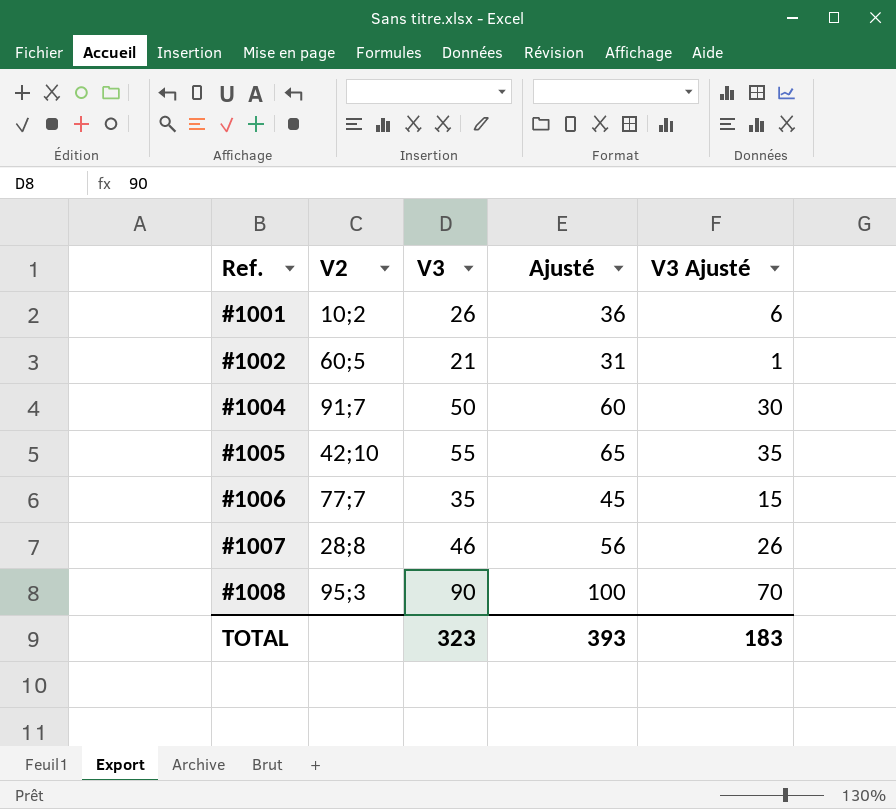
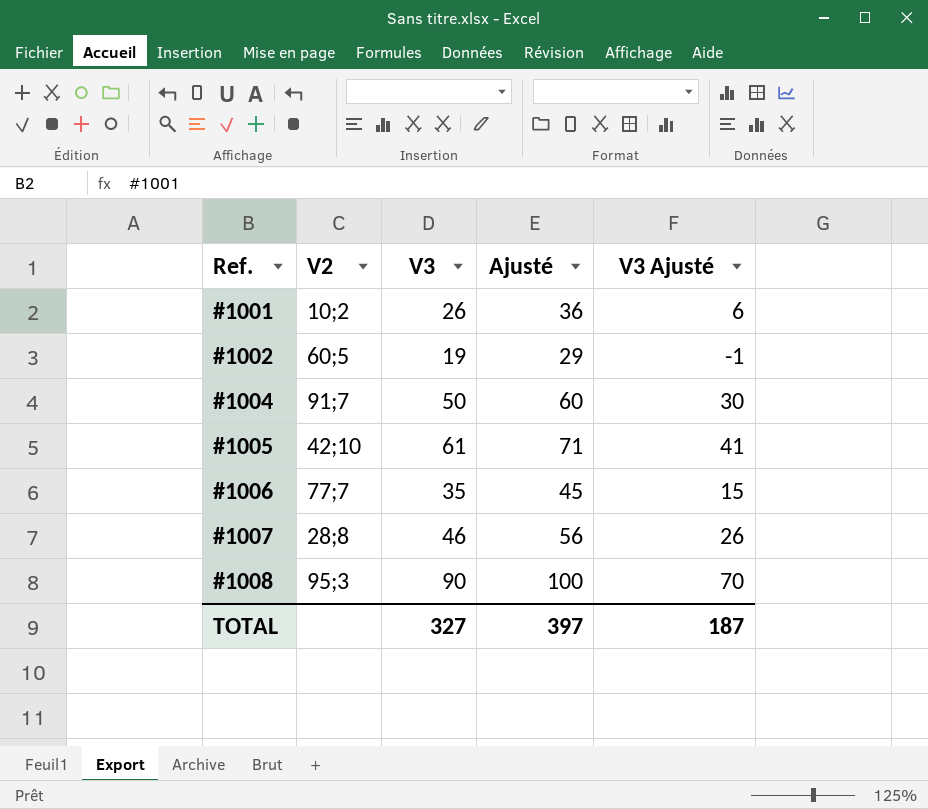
#1002 | V3: 21 -> 19
#1002 | Ajusté: 31 -> 29
#1002 | V3 Ajusté: 1 -> -1
#1005 | V3: 55 -> 61
#1005 | Ajusté: 65 -> 71
#1005 | V3 Ajusté: 35 -> 41
TOTAL | V3: 323 -> 327
TOTAL | Ajusté: 393 -> 397
TOTAL | V3 Ajusté: 183 -> 187

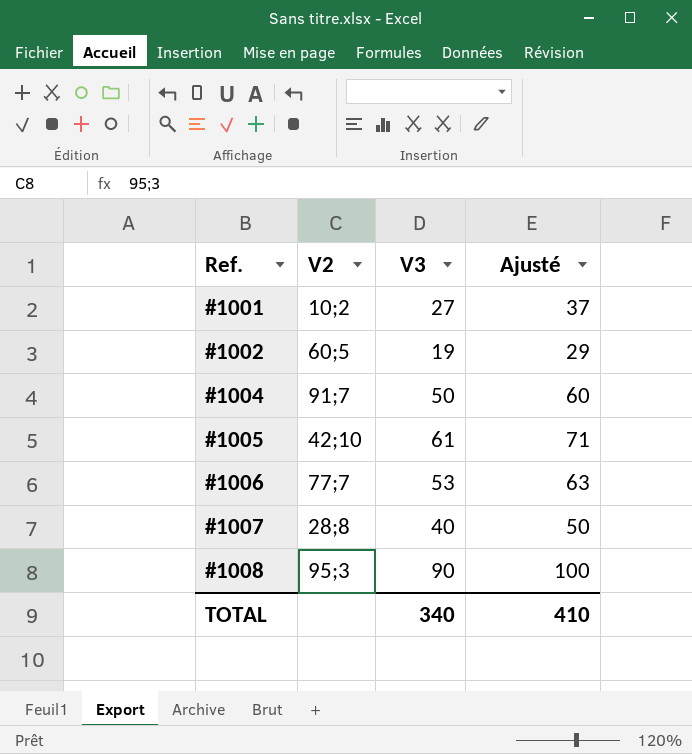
column V3 Ajusté | formula: [V3] - 20 -> none
#1001 | V3: 26 -> 27
#1001 | Ajusté: 36 -> 37
#1006 | V3: 35 -> 53
#1006 | Ajusté: 45 -> 63
#1007 | V3: 46 -> 40
#1007 | Ajusté: 56 -> 50
TOTAL | V3: 327 -> 340
TOTAL | Ajusté: 397 -> 410

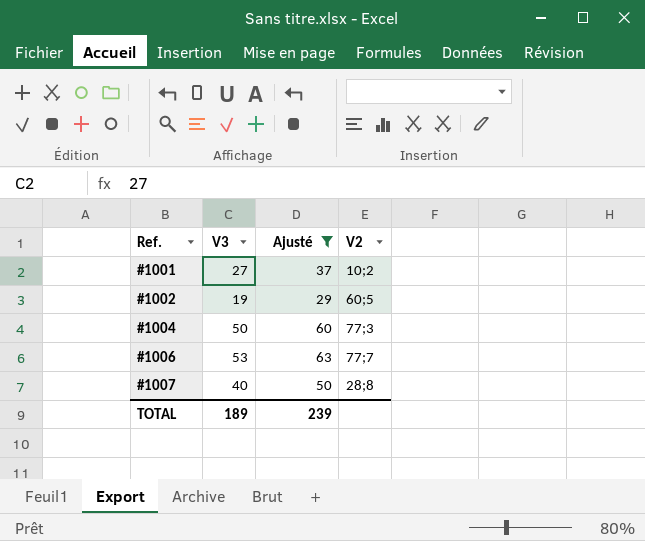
filter: none -> Ajusté <= 63
column V2 | position: 2 -> 4
#1004 | V2: 91;7 -> 77;3
TOTAL | V3: 340 -> 189
TOTAL | Ajusté: 410 -> 239

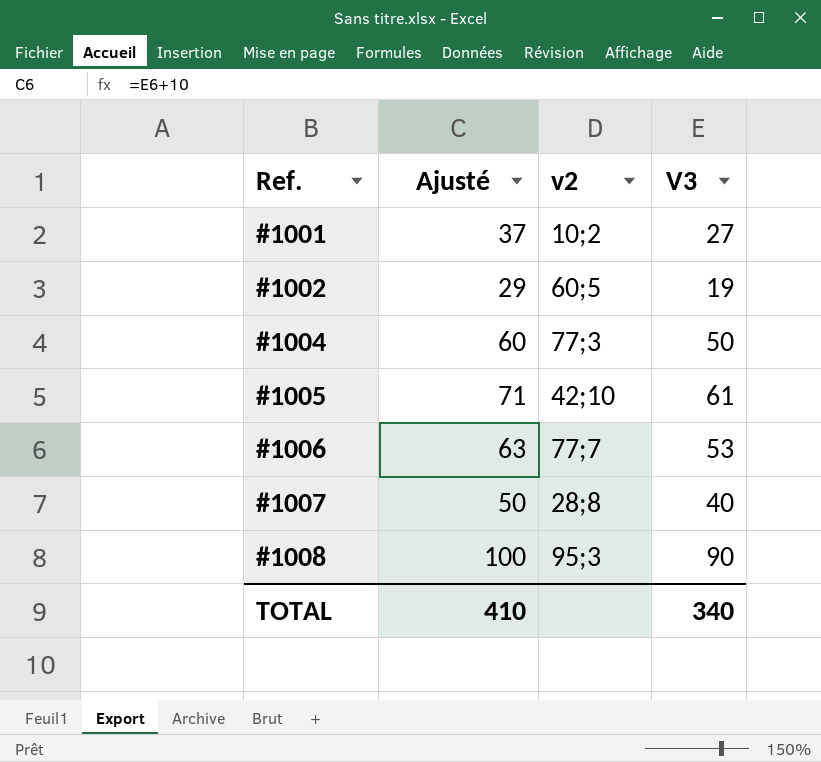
filter: Ajusté <= 63 -> none
column name: V2 -> v2
column V3 | position: 2 -> 4
TOTAL | Ajusté: 239 -> 410
TOTAL | V3: 189 -> 340

